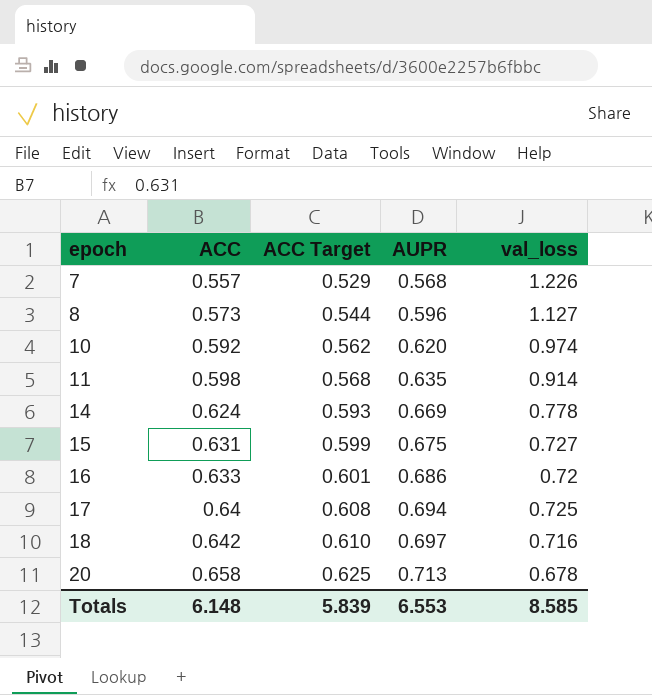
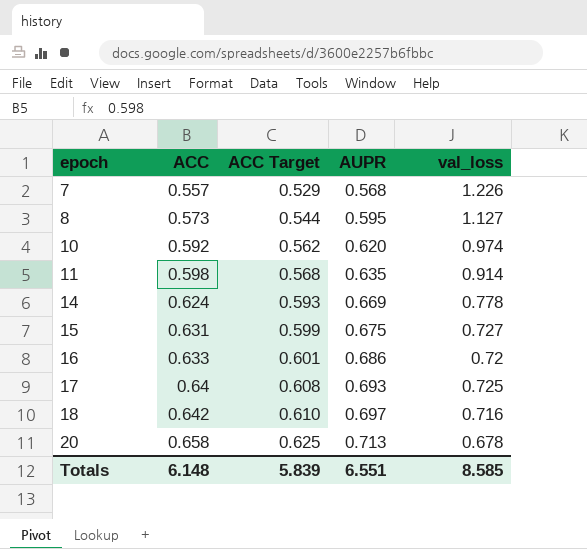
8 | AUPR: 0.596 -> 0.595
17 | AUPR: 0.694 -> 0.693
Totals | AUPR: 6.553 -> 6.551

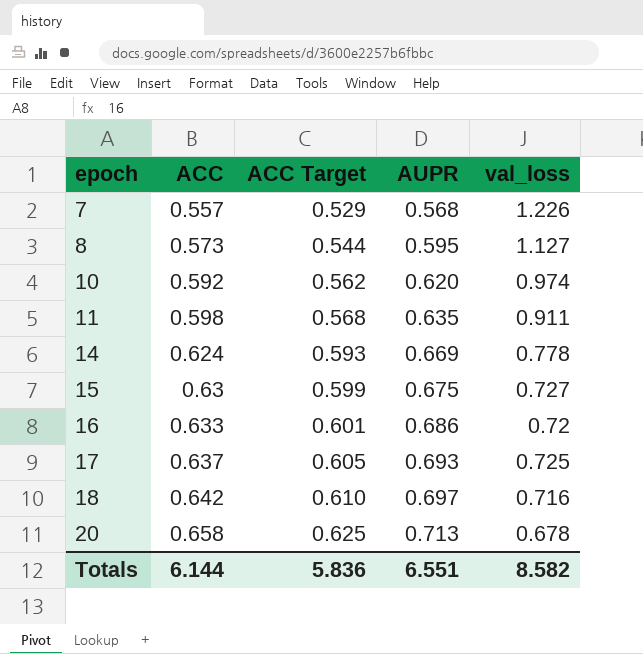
11 | val_loss: 0.914 -> 0.911
15 | ACC: 0.631 -> 0.63
17 | ACC: 0.64 -> 0.637
17 | ACC Target: 0.608 -> 0.605
Totals | ACC: 6.148 -> 6.144
Totals | ACC Target: 5.839 -> 5.836
Totals | val_loss: 8.585 -> 8.582

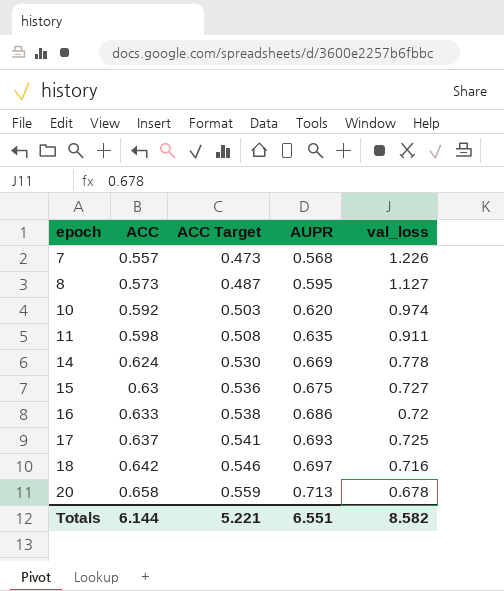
column ACC Target | formula: [ACC] * 0.95 -> [ACC] * 0.85
Totals | ACC Target: 5.836 -> 5.221

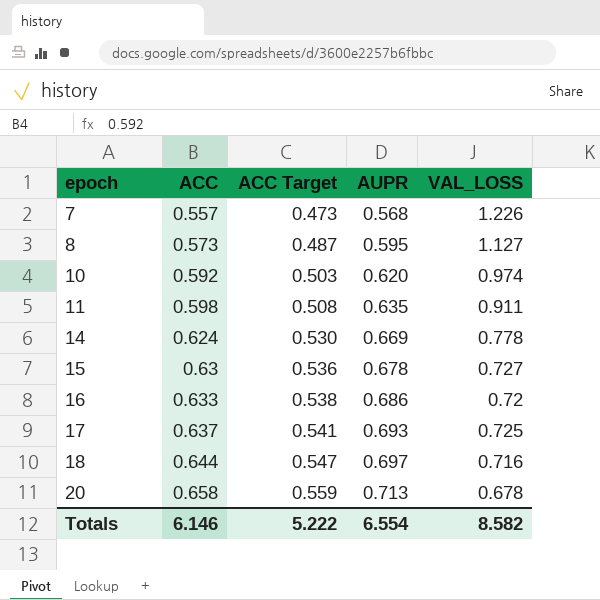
column name: val_loss -> VAL_LOSS
15 | AUPR: 0.675 -> 0.678
18 | ACC: 0.642 -> 0.644
18 | ACC Target: 0.546 -> 0.547
Totals | ACC: 6.144 -> 6.146
Totals | ACC Target: 5.221 -> 5.222
Totals | AUPR: 6.551 -> 6.554

